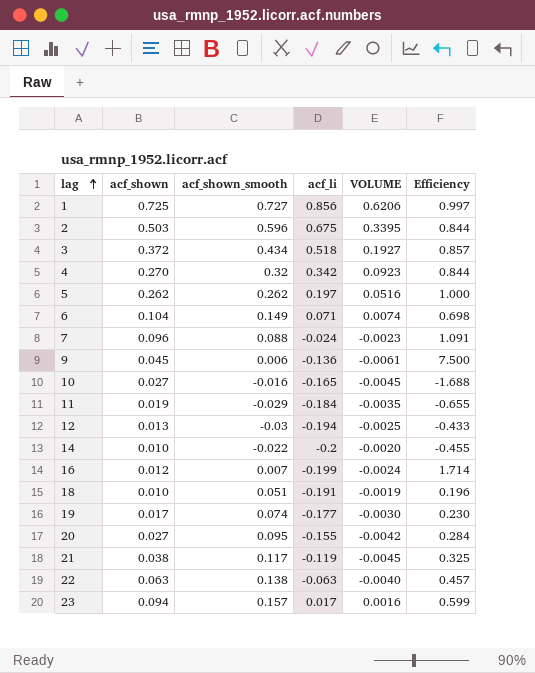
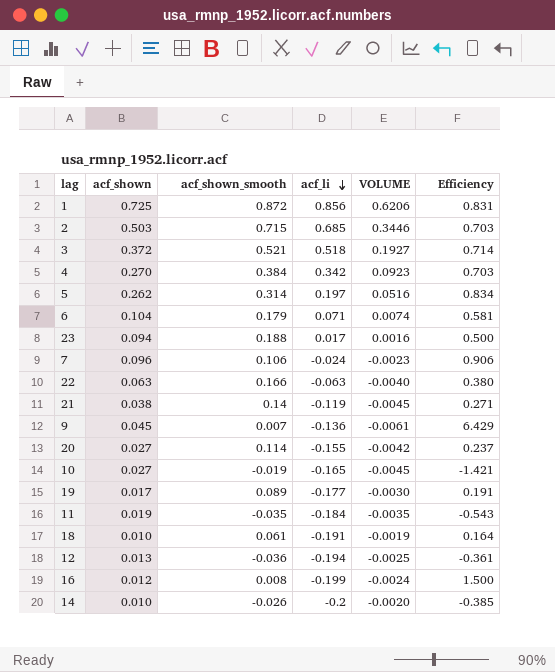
row order: lag ascending -> acf_li descending
1 | acf_shown_smooth: 0.727 -> 0.872
1 | Efficiency: 0.997 -> 0.831
2 | acf_shown_smooth: 0.596 -> 0.715
2 | acf_li: 0.675 -> 0.685
2 | VOLUME: 0.3395 -> 0.3446
2 | Efficiency: 0.844 -> 0.703
3 | acf_shown_smooth: 0.434 -> 0.521
3 | Efficiency: 0.857 -> 0.714
4 | acf_shown_smooth: 0.32 -> 0.384
4 | Efficiency: 0.844 -> 0.703
5 | acf_shown_smooth: 0.262 -> 0.314
5 | Efficiency: 1.000 -> 0.834
6 | acf_shown_smooth: 0.149 -> 0.179
6 | Efficiency: 0.698 -> 0.581
23 | acf_shown_smooth: 0.157 -> 0.188
23 | Efficiency: 0.599 -> 0.500
7 | acf_shown_smooth: 0.088 -> 0.106
7 | Efficiency: 1.091 -> 0.906
22 | acf_shown_smooth: 0.138 -> 0.166
22 | Efficiency: 0.457 -> 0.380
21 | acf_shown_smooth: 0.117 -> 0.14
21 | Efficiency: 0.325 -> 0.271
9 | acf_shown_smooth: 0.006 -> 0.007
9 | Efficiency: 7.500 -> 6.429
20 | acf_shown_smooth: 0.095 -> 0.114
20 | Efficiency: 0.284 -> 0.237
10 | acf_shown_smooth: -0.016 -> -0.019
10 | Efficiency: -1.688 -> -1.421
19 | acf_shown_smooth: 0.074 -> 0.089
19 | Efficiency: 0.230 -> 0.191
11 | acf_shown_smooth: -0.029 -> -0.035
11 | Efficiency: -0.655 -> -0.543
18 | acf_shown_smooth: 0.051 -> 0.061
18 | Efficiency: 0.196 -> 0.164
12 | acf_shown_smooth: -0.03 -> -0.036
12 | Efficiency: -0.433 -> -0.361
16 | acf_shown_smooth: 0.007 -> 0.008
16 | Efficiency: 1.714 -> 1.500
14 | acf_shown_smooth: -0.022 -> -0.026
14 | Efficiency: -0.455 -> -0.385

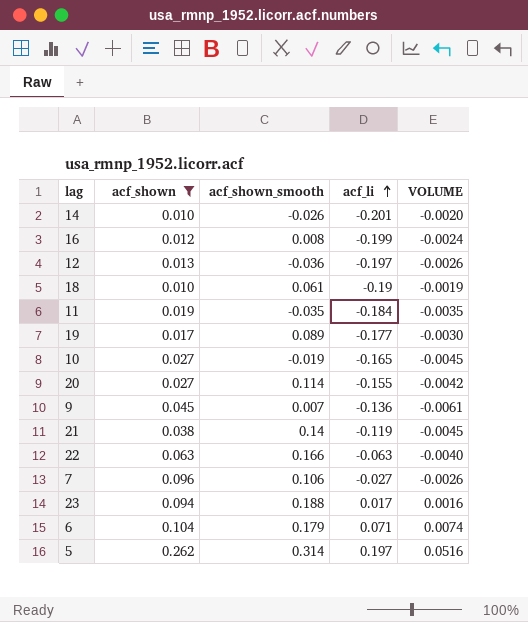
filter: none -> acf_shown <= 0.262
row order: acf_li descending -> acf_li ascending
column Efficiency | formula: [acf_shown] / [acf_shown_smooth] -> none
14 | acf_li: -0.2 -> -0.201
12 | acf_li: -0.194 -> -0.197
12 | VOLUME: -0.0025 -> -0.0026
18 | acf_li: -0.191 -> -0.19
7 | acf_li: -0.024 -> -0.027
7 | VOLUME: -0.0023 -> -0.0026

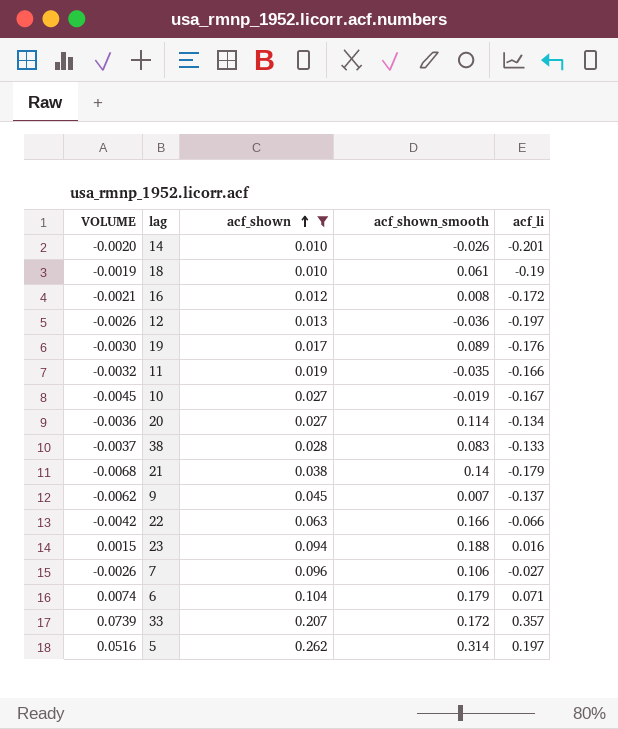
row order: acf_li ascending -> acf_shown ascending
column VOLUME | position: 5 -> 1
16 | VOLUME: -0.0024 -> -0.0021
16 | acf_li: -0.199 -> -0.172
19 | acf_li: -0.177 -> -0.176
11 | VOLUME: -0.0035 -> -0.0032
11 | acf_li: -0.184 -> -0.166
10 | acf_li: -0.165 -> -0.167
20 | VOLUME: -0.0042 -> -0.0036
20 | acf_li: -0.155 -> -0.134
row 38: none -> -0.0037 | 0.028 | 0.083 | -0.133
21 | VOLUME: -0.0045 -> -0.0068
21 | acf_li: -0.119 -> -0.179
9 | VOLUME: -0.0061 -> -0.0062
9 | acf_li: -0.136 -> -0.137
22 | VOLUME: -0.0040 -> -0.0042
22 | acf_li: -0.063 -> -0.066
23 | VOLUME: 0.0016 -> 0.0015
23 | acf_li: 0.017 -> 0.016
row 33: none -> 0.0739 | 0.207 | 0.172 | 0.357

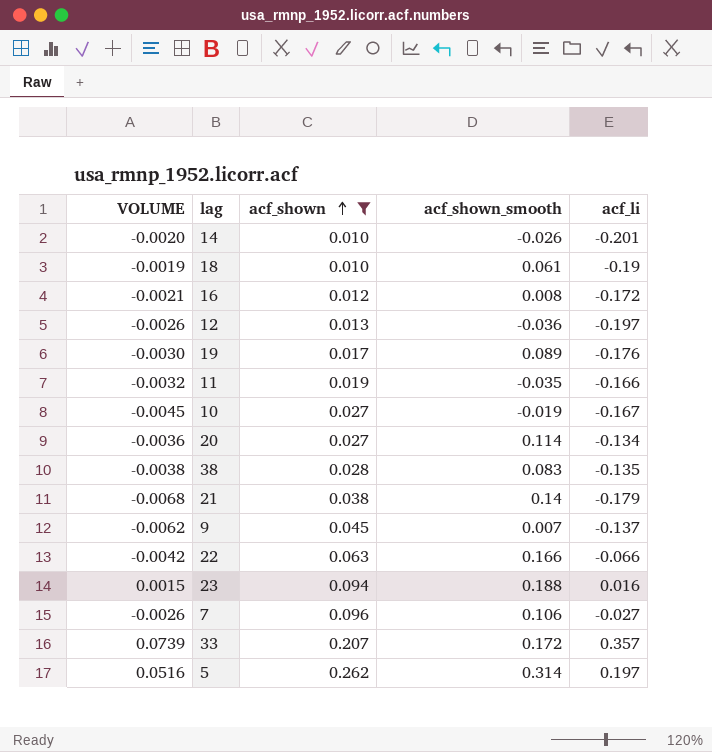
row 6: 0.0074 | 0.104 | 0.179 | 0.071 -> none
38 | VOLUME: -0.0037 -> -0.0038
38 | acf_li: -0.133 -> -0.135

